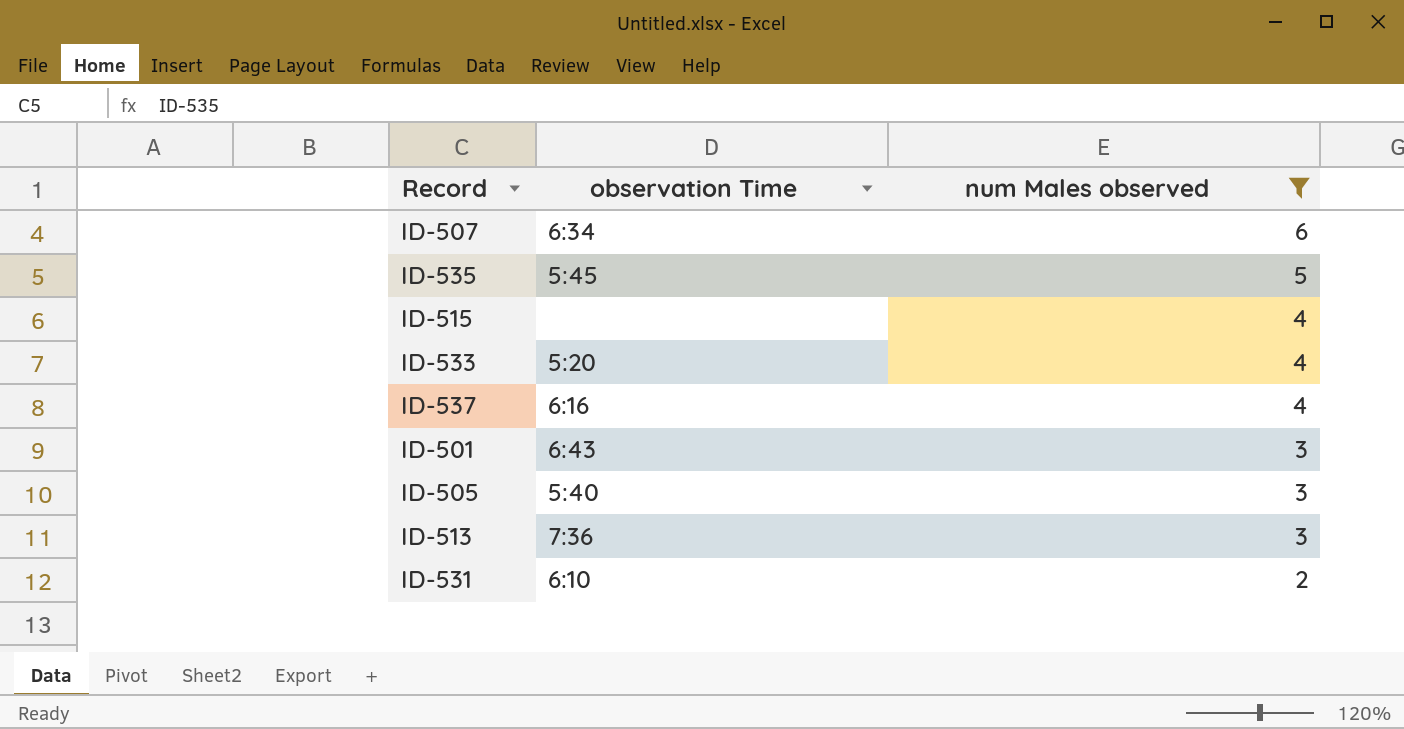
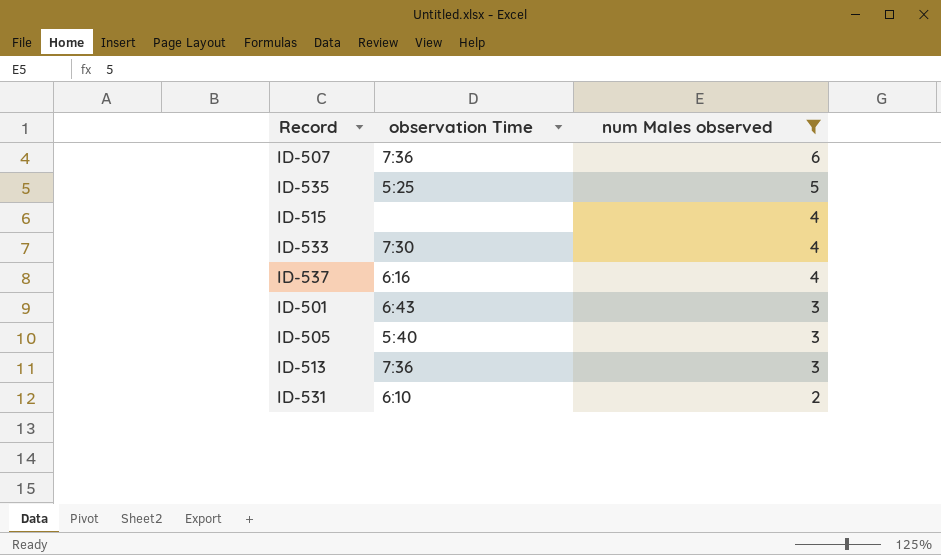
ID-507 | observation Time: 6:34 -> 7:36
ID-535 | observation Time: 5:45 -> 5:25
ID-533 | observation Time: 5:20 -> 7:30

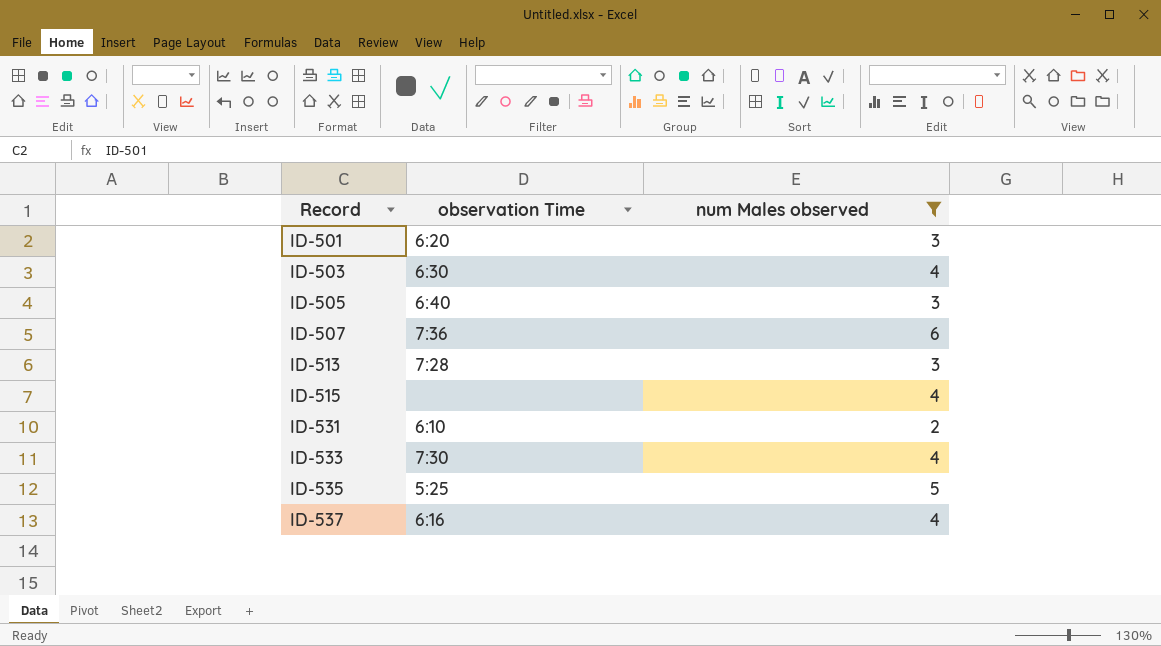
row order: num Males observed descending -> Record ascending
ID-501 | observation Time: 6:43 -> 6:20
row ID-503: none -> 6:30 | 4
ID-505 | observation Time: 5:40 -> 6:40
ID-513 | observation Time: 7:36 -> 7:28

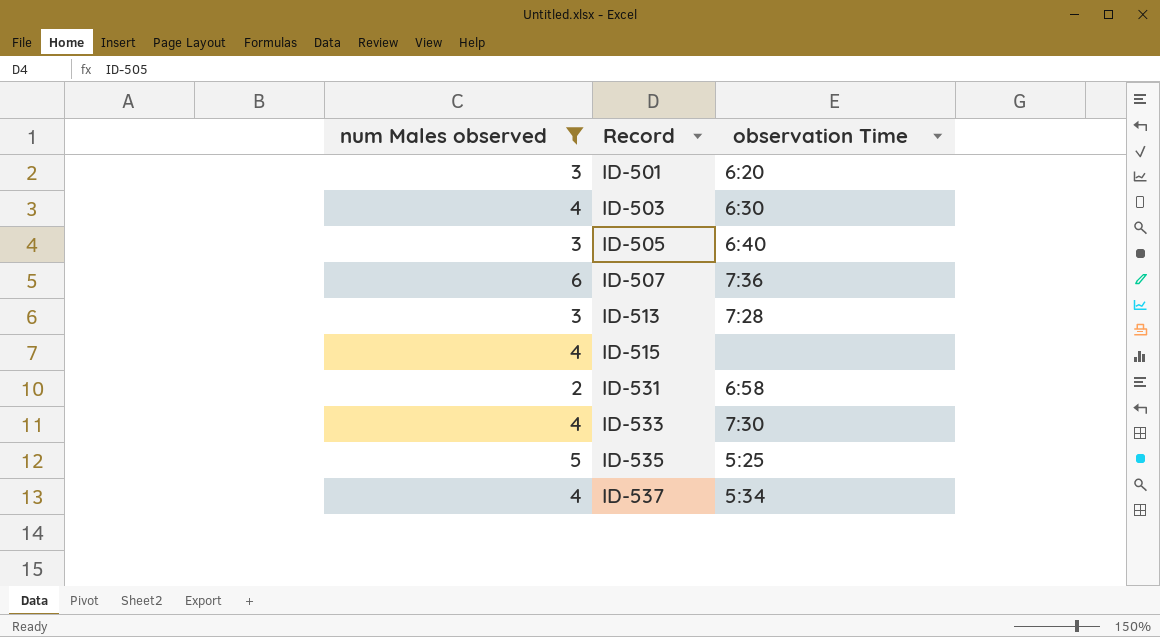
column num Males observed | position: 3 -> 1
ID-531 | observation Time: 6:10 -> 6:58
ID-537 | observation Time: 6:16 -> 5:34

